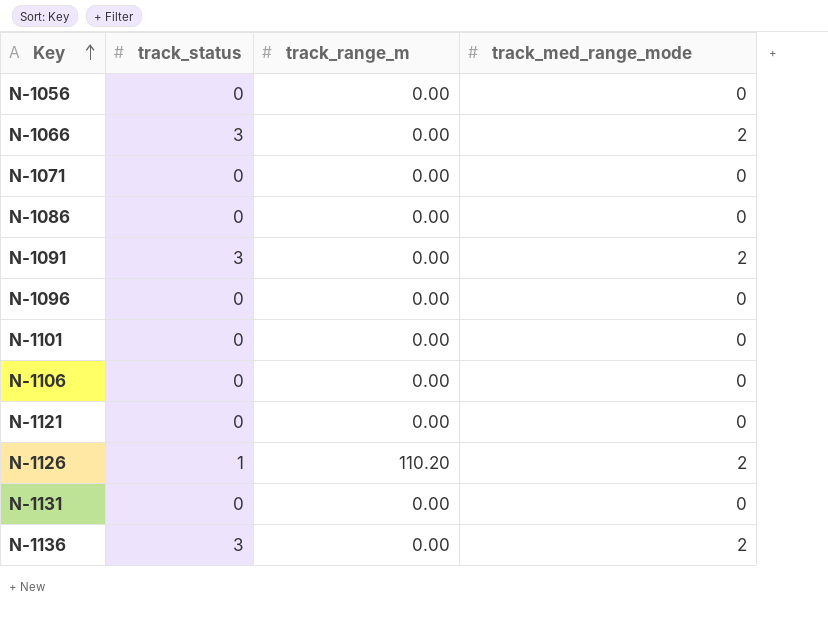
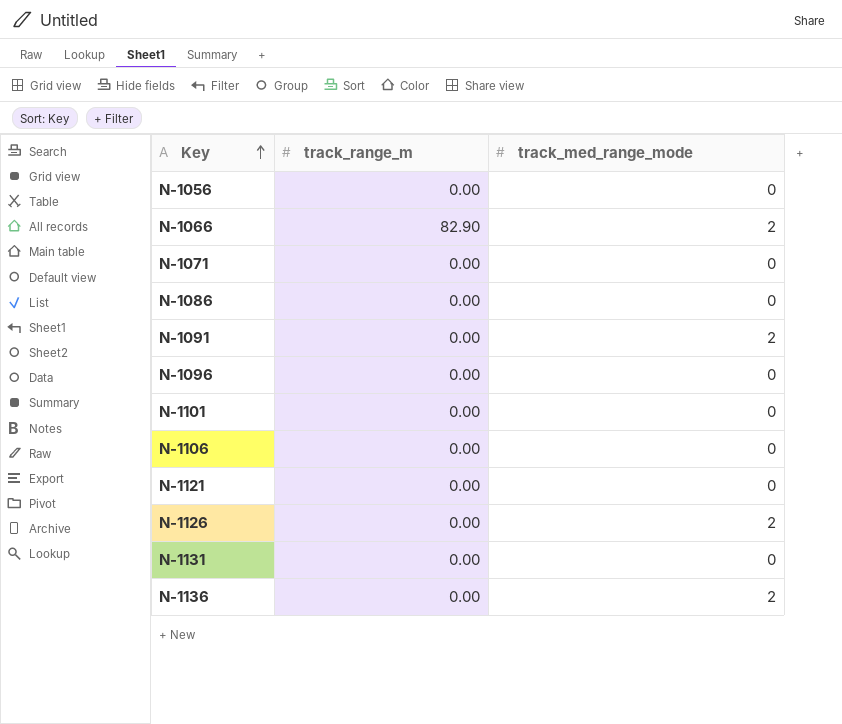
column track_status | position: 2 -> none
N-1066 | track_range_m: 0.00 -> 82.90
N-1126 | track_range_m: 110.20 -> 0.00

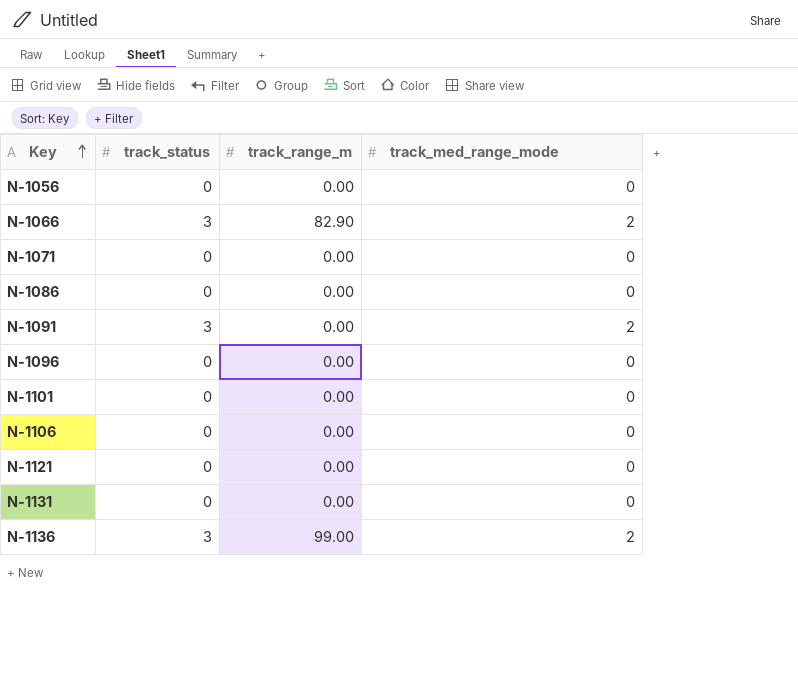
column track_status | position: none -> 2
row N-1126: 0.00 | 2 -> none
N-1136 | track_range_m: 0.00 -> 99.00

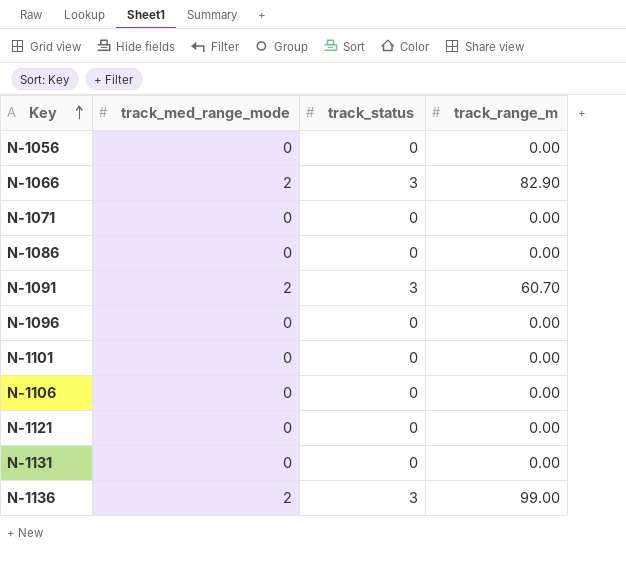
column track_med_range_mode | position: 4 -> 2
N-1091 | track_range_m: 0.00 -> 60.70

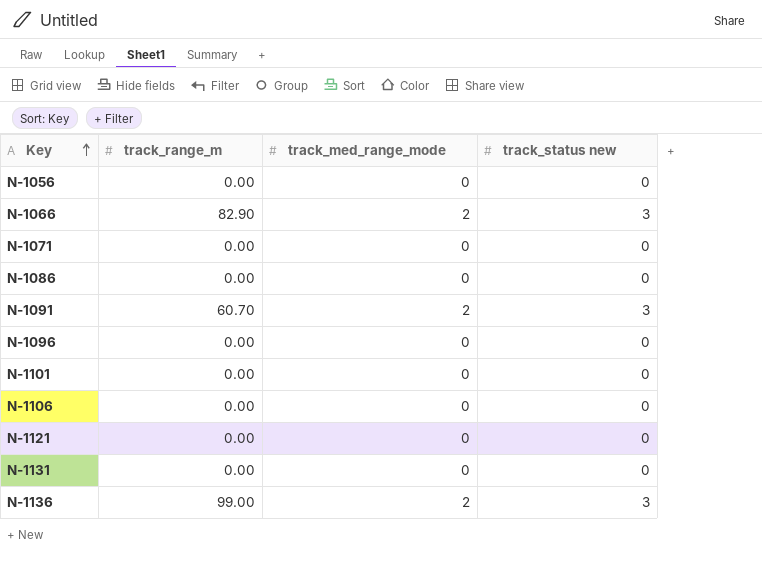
column track_range_m | position: 4 -> 2
column name: track_status -> track_status new

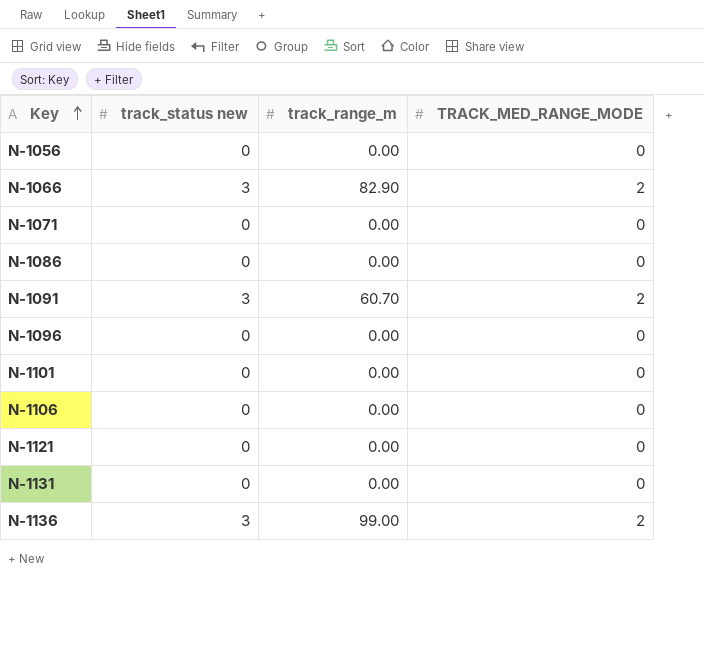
column track_status new | position: 4 -> 2
column name: track_med_range_mode -> TRACK_MED_RANGE_MODE

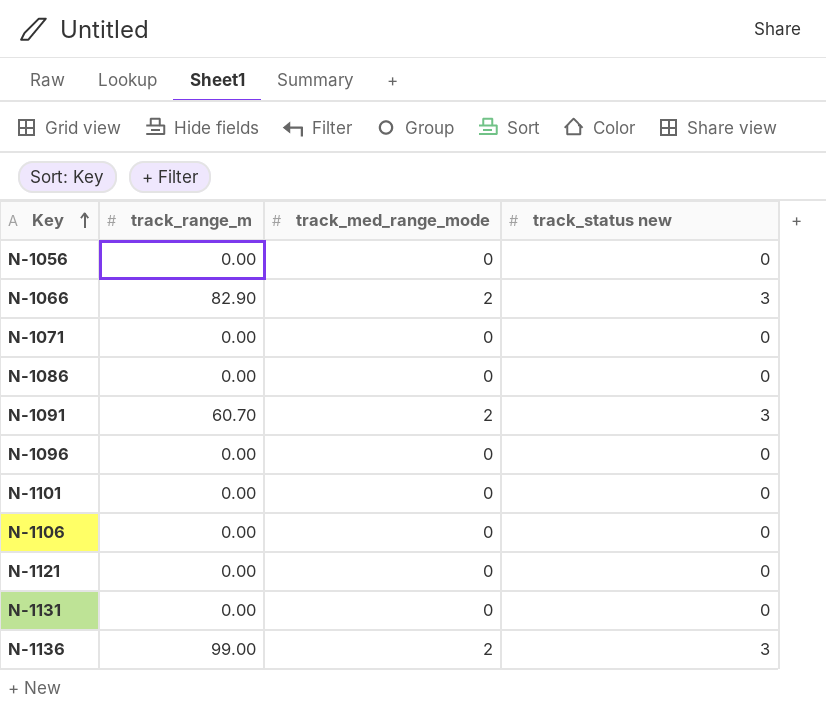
column name: TRACK_MED_RANGE_MODE -> track_med_range_mode
column track_status new | position: 2 -> 4

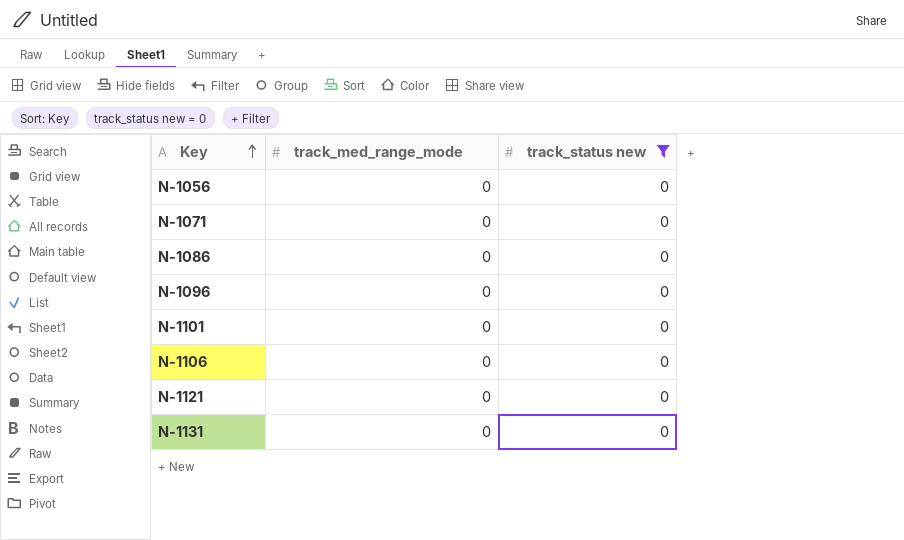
filter: none -> track_status new = 0
column track_range_m | position: 2 -> none

